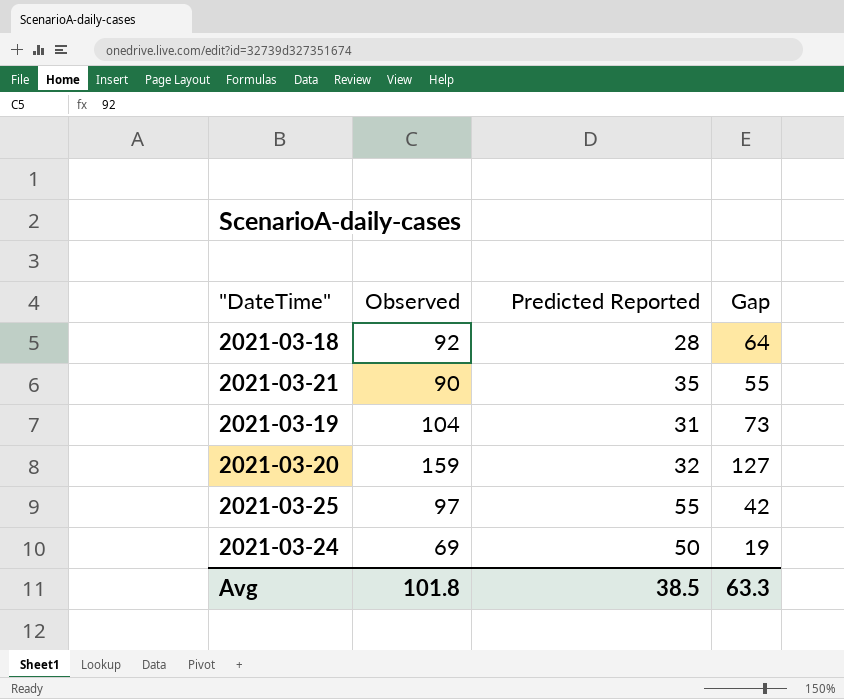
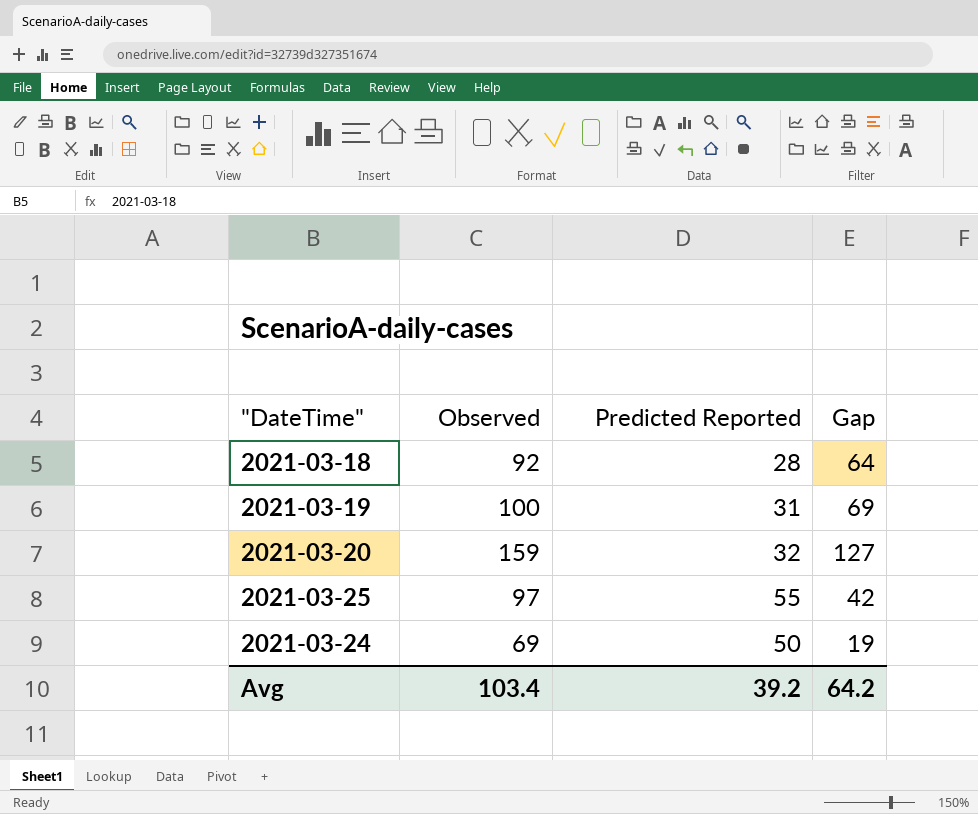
row 2021-03-21: 90 | 35 | 55 -> none
2021-03-19 | Observed: 104 -> 100
2021-03-19 | Gap: 73 -> 69
Avg | Observed: 101.8 -> 103.4
Avg | Predicted Reported: 38.5 -> 39.2
Avg | Gap: 63.3 -> 64.2

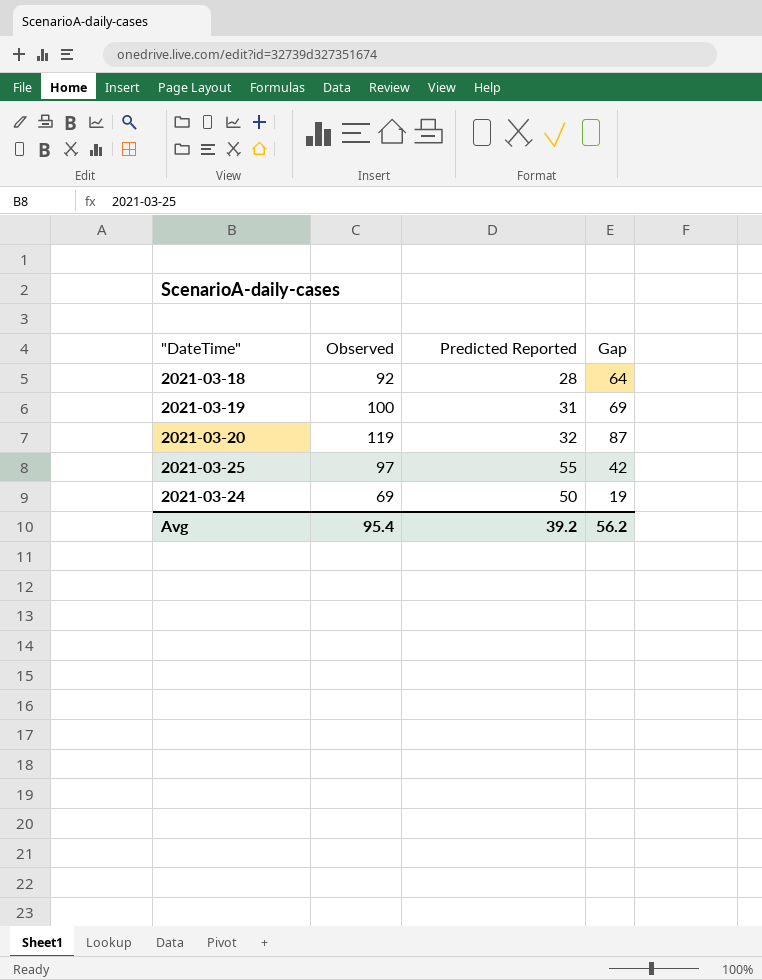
2021-03-20 | Observed: 159 -> 119
2021-03-20 | Gap: 127 -> 87
Avg | Observed: 103.4 -> 95.4
Avg | Gap: 64.2 -> 56.2

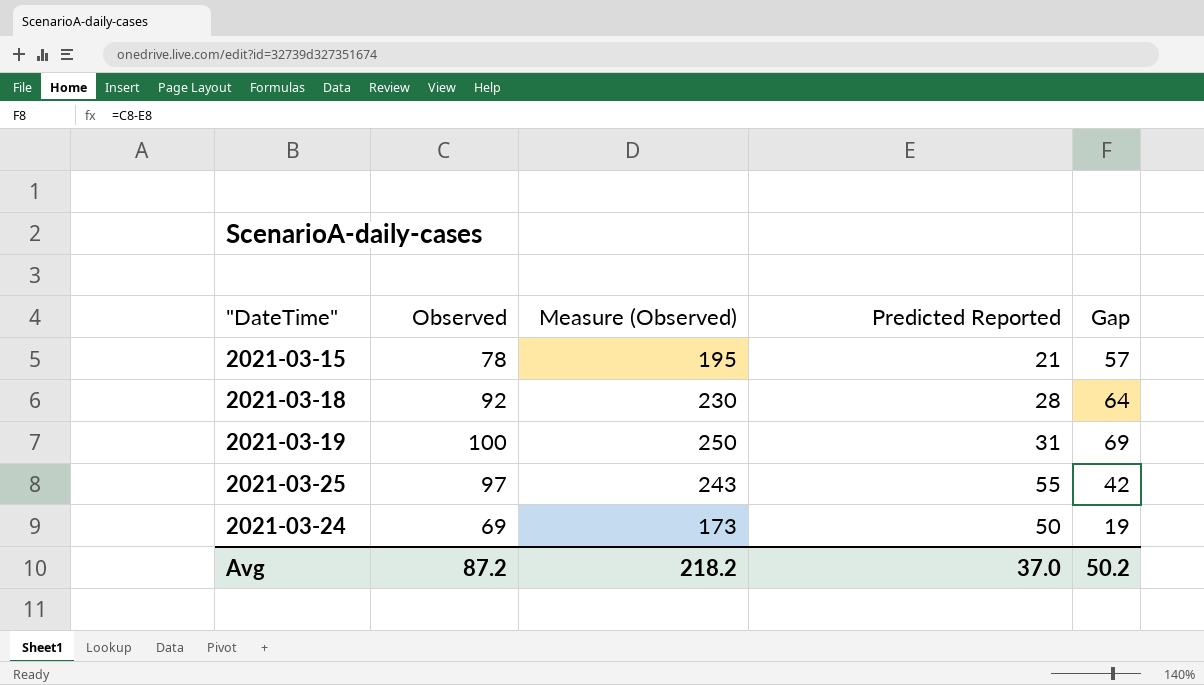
column Measure (Observed) | formula: none -> [Observed] * 2.5
row 2021-03-20: 119 | 32 | 87 -> none
row 2021-03-15: none -> 78 | 195 | 21 | 57
Avg | Observed: 95.4 -> 87.2
Avg | Predicted Reported: 39.2 -> 37.0
Avg | Gap: 56.2 -> 50.2

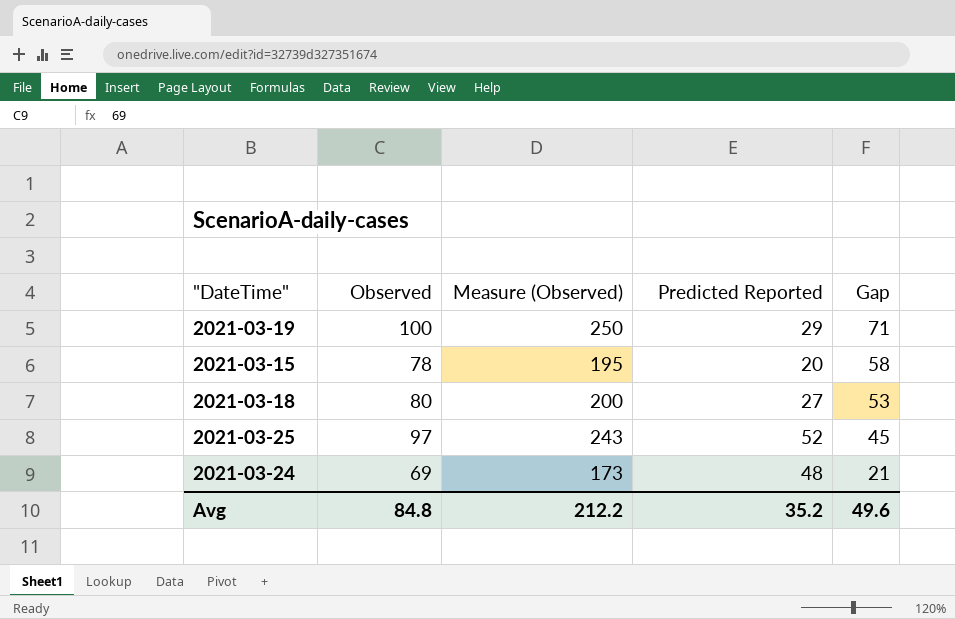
row order: none -> Gap descending
2021-03-19 | Predicted Reported: 31 -> 29
2021-03-19 | Gap: 69 -> 71
2021-03-15 | Predicted Reported: 21 -> 20
2021-03-15 | Gap: 57 -> 58
2021-03-18 | Observed: 92 -> 80
2021-03-18 | Measure (Observed): 230 -> 200
2021-03-18 | Predicted Reported: 28 -> 27
2021-03-18 | Gap: 64 -> 53
2021-03-25 | Predicted Reported: 55 -> 52
2021-03-25 | Gap: 42 -> 45
2021-03-24 | Predicted Reported: 50 -> 48
2021-03-24 | Gap: 19 -> 21
Avg | Observed: 87.2 -> 84.8
Avg | Measure (Observed): 218.2 -> 212.2
Avg | Predicted Reported: 37.0 -> 35.2
Avg | Gap: 50.2 -> 49.6

